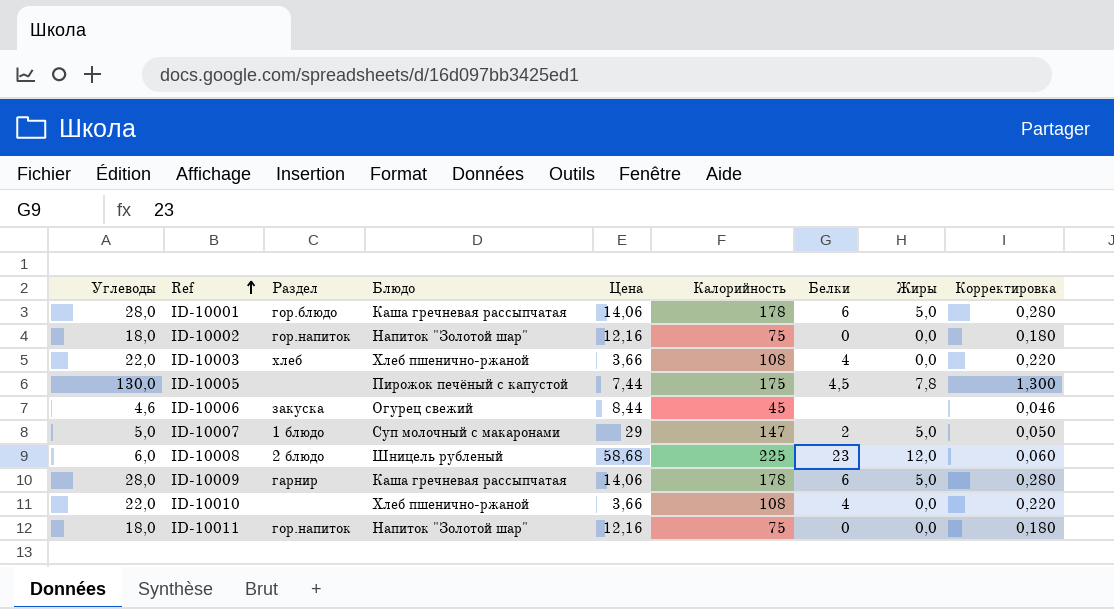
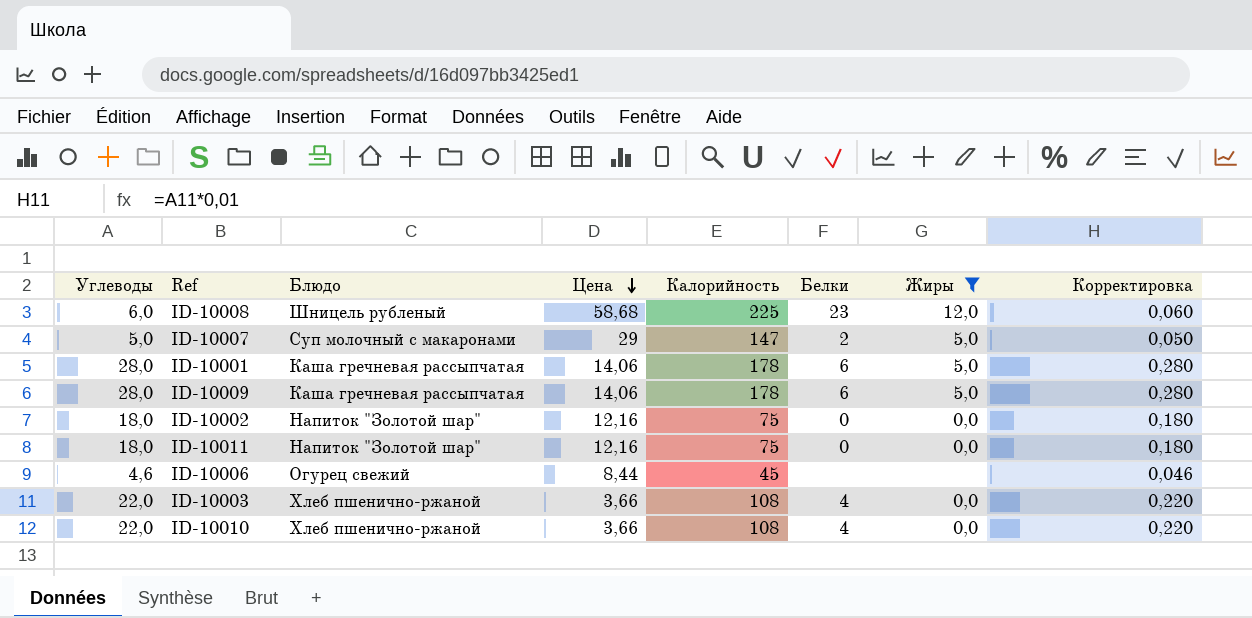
filter: none -> Жиры != 7,8
row order: Ref ascending -> Цена descending
column Раздел | position: 3 -> none

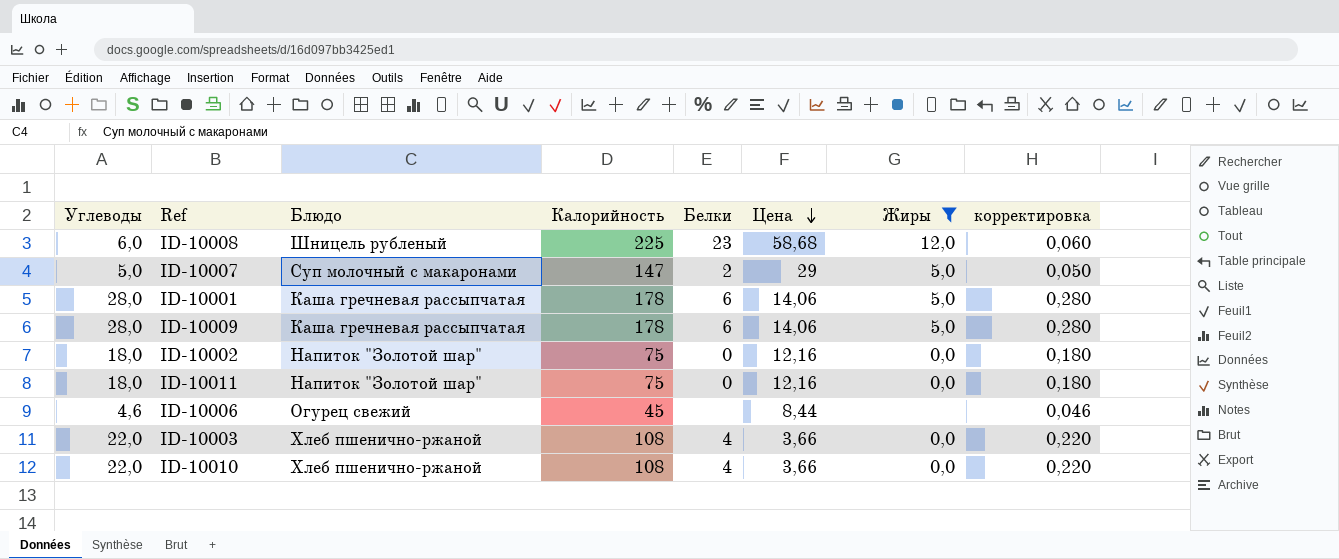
column Цена | position: 4 -> 6
column name: Корректировка -> корректировка

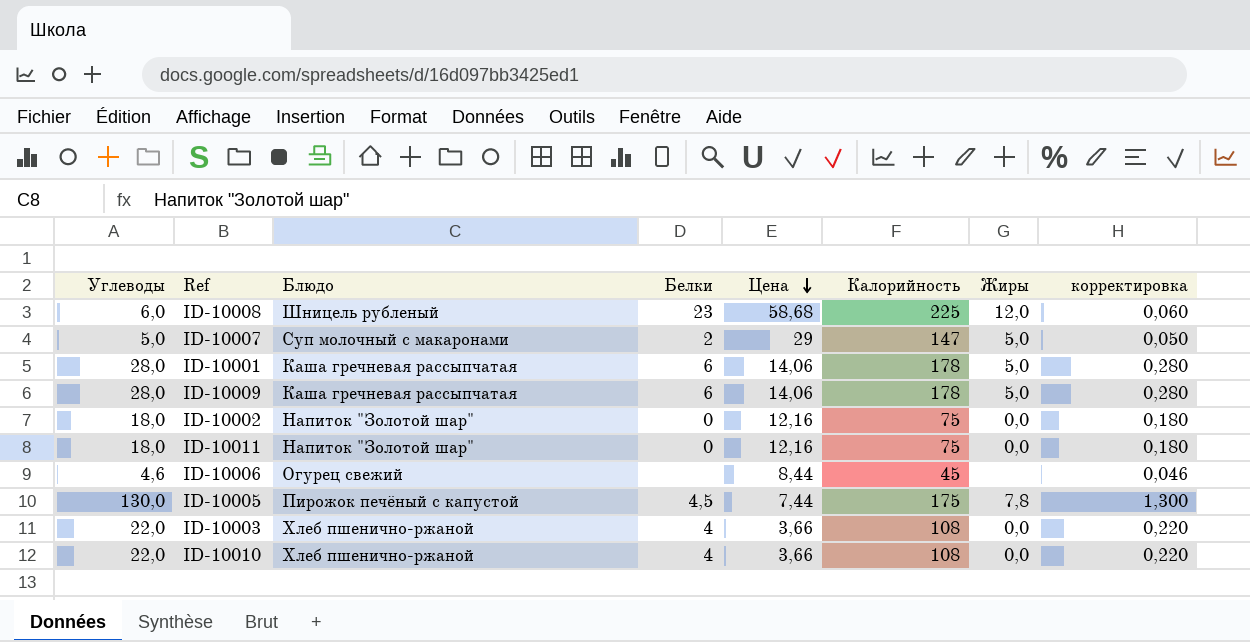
filter: Жиры != 7,8 -> none
column Калорийность | position: 4 -> 6

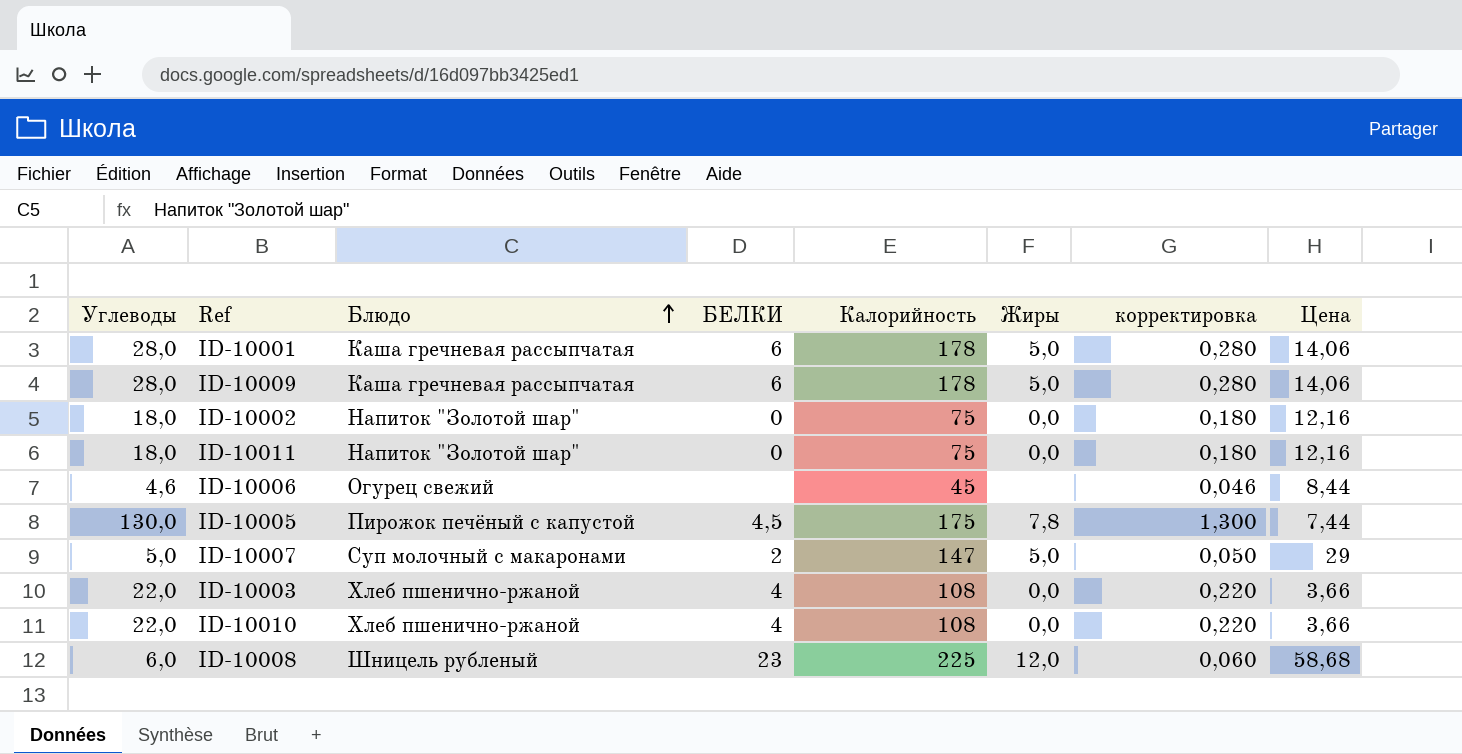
row order: Цена descending -> Блюдо ascending
column name: Белки -> БЕЛКИ
column Цена | position: 5 -> 8

